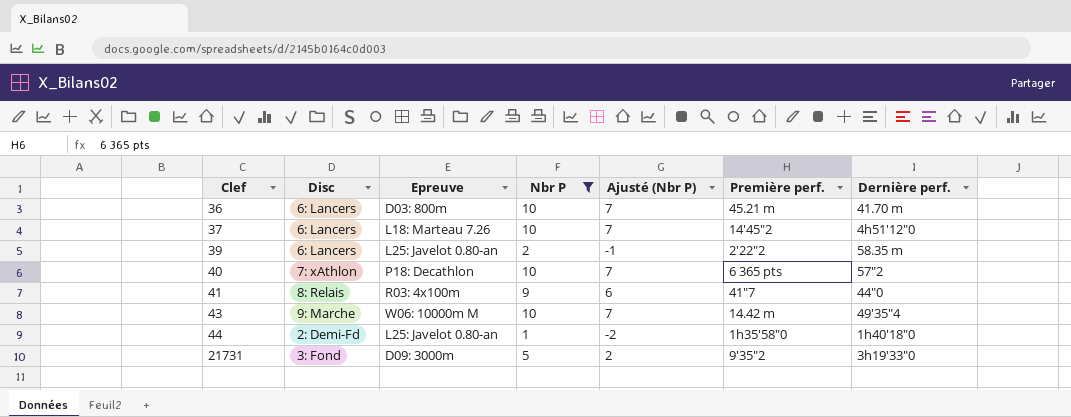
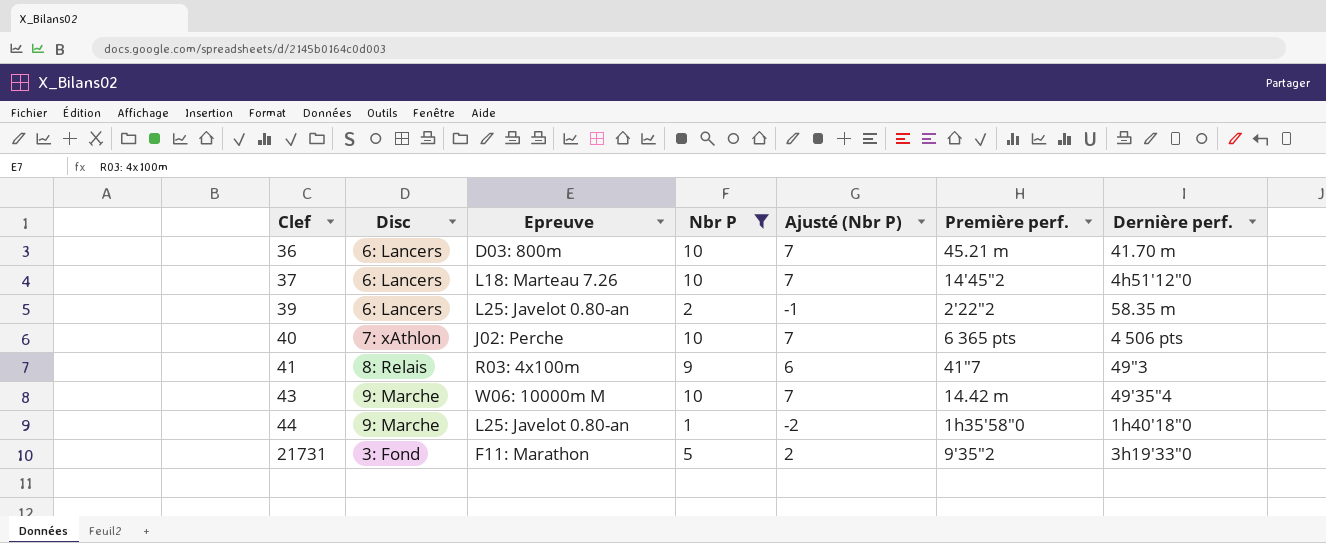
40 | Epreuve: P18: Decathlon -> J02: Perche
40 | Dernière perf.: 57"2 -> 4 506 pts
41 | Dernière perf.: 44"0 -> 49"3
44 | Disc: 2: Demi-Fd -> 9: Marche
21731 | Epreuve: D09: 3000m -> F11: Marathon

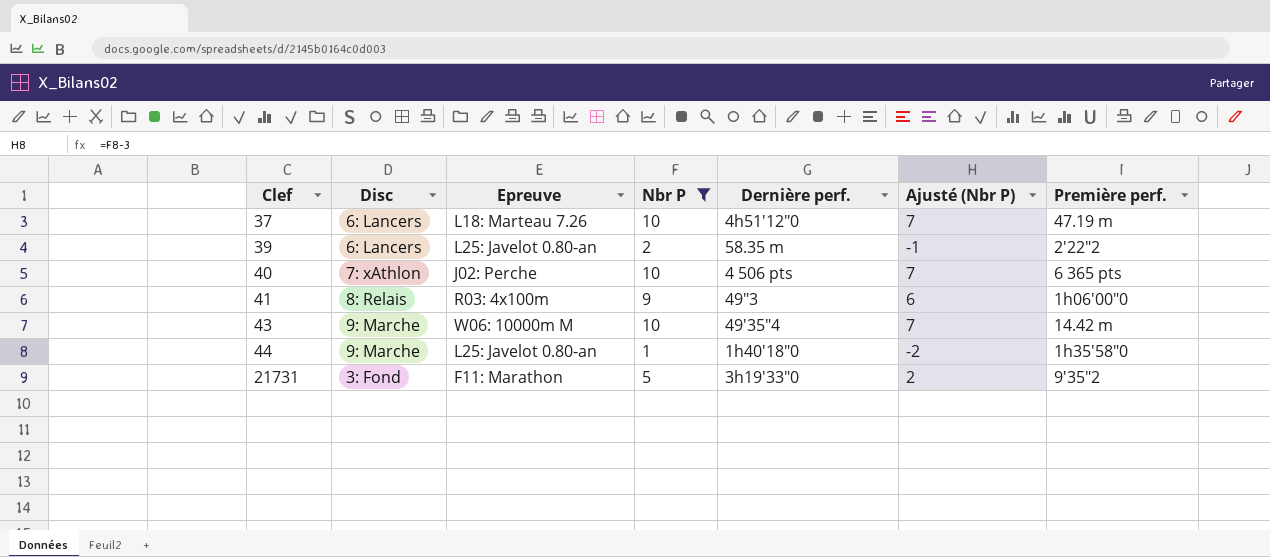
column Dernière perf. | position: 7 -> 5
row 36: 6: Lancers | D03: 800m | 10 | 7 | 45.21 m | 41.70 m -> none
37 | Première perf.: 14'45"2 -> 47.19 m
41 | Première perf.: 41"7 -> 1h06'00"0

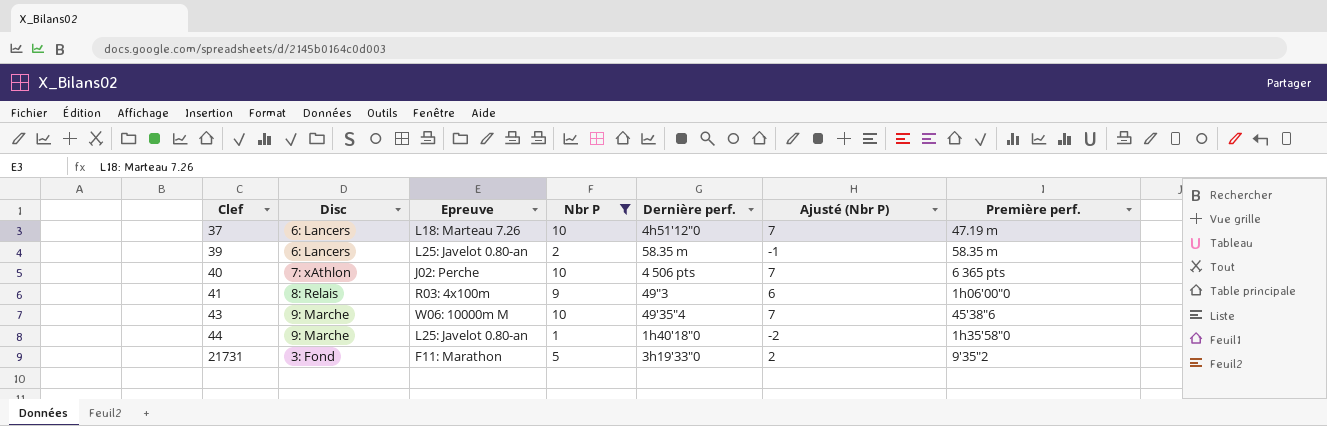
39 | Première perf.: 2'22"2 -> 58.35 m
43 | Première perf.: 14.42 m -> 45'38"6

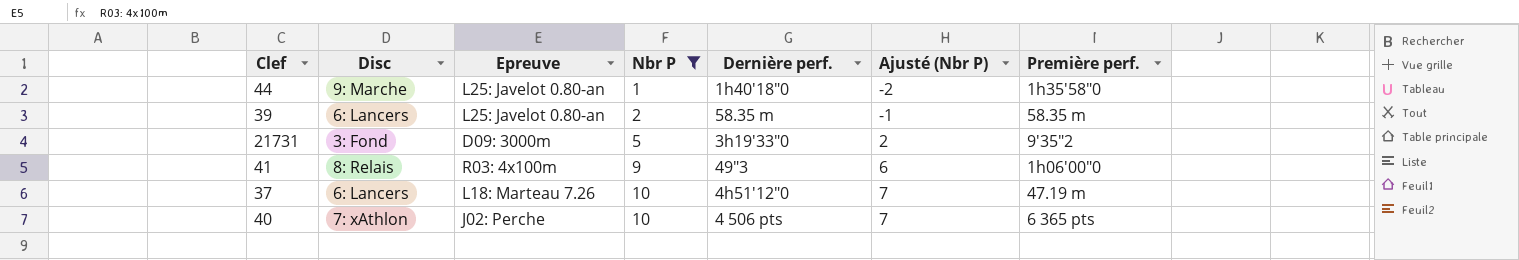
row order: Clef ascending -> Nbr P ascending
row 43: 9: Marche | W06: 10000m M | 10 | 49'35"4 | 7 | 45'38"6 -> none
21731 | Epreuve: F11: Marathon -> D09: 3000m

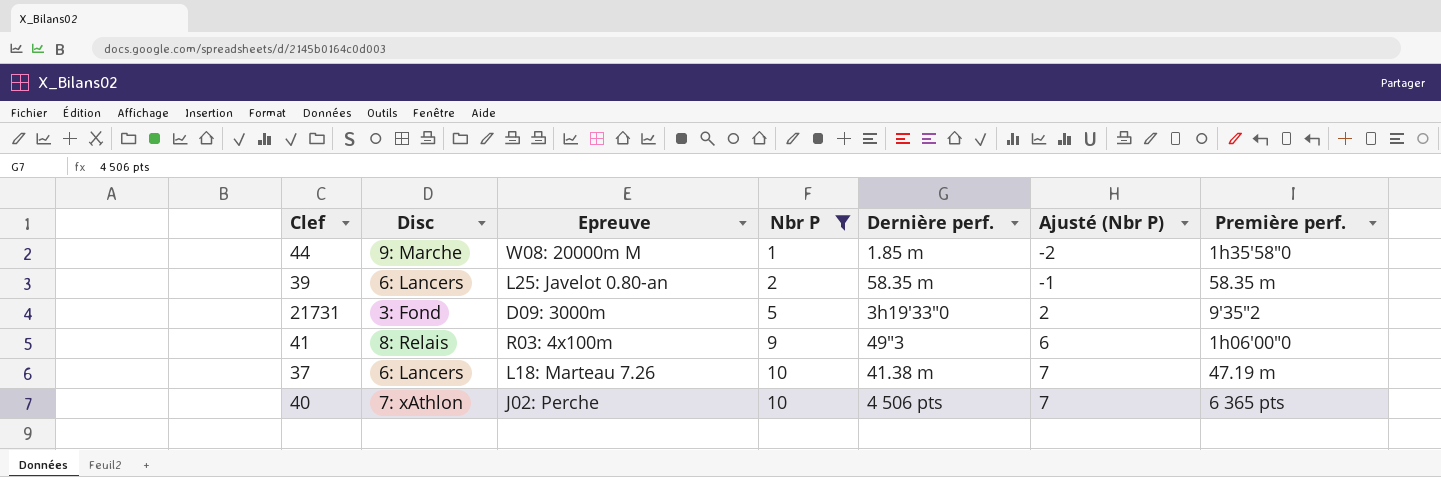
44 | Epreuve: L25: Javelot 0.80-an -> W08: 20000m M
44 | Dernière perf.: 1h40'18"0 -> 1.85 m
37 | Dernière perf.: 4h51'12"0 -> 41.38 m

